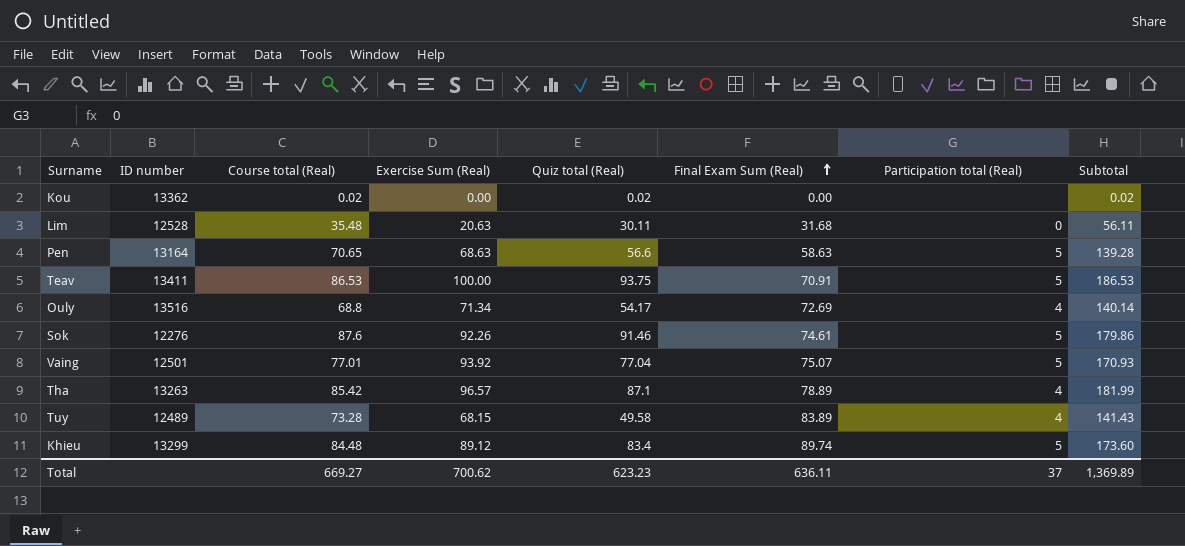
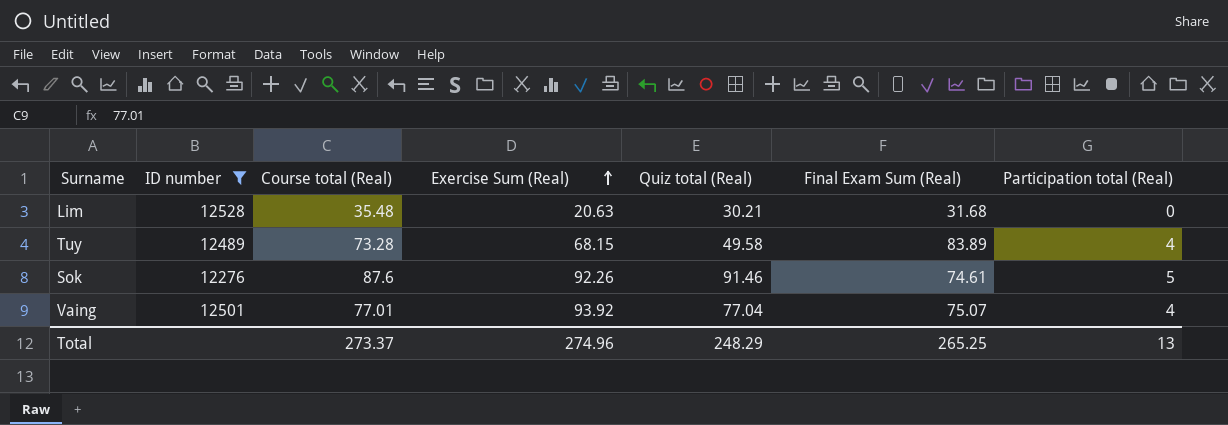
filter: none -> ID number <= 12528
row order: Final Exam Sum (Real) ascending -> Exercise Sum (Real) ascending
column Subtotal | formula: [Course total (Real)] + [Exercise Sum (Real)] -> none
Lim | Quiz total (Real): 30.11 -> 30.21
Vaing | Participation total (Real): 5 -> 4
Total | Course total (Real): 669.27 -> 273.37
Total | Exercise Sum (Real): 700.62 -> 274.96
Total | Quiz total (Real): 623.23 -> 248.29
Total | Final Exam Sum (Real): 636.11 -> 265.25
Total | Participation total (Real): 37 -> 13

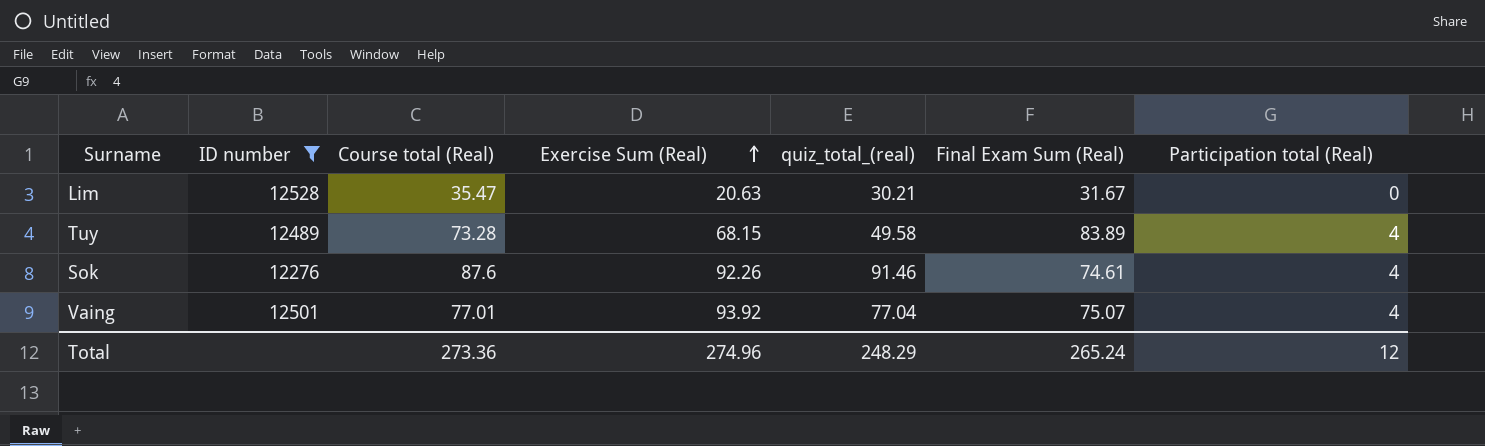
column name: Quiz total (Real) -> quiz_total_(real)
Lim | Course total (Real): 35.48 -> 35.47
Lim | Final Exam Sum (Real): 31.68 -> 31.67
Sok | Participation total (Real): 5 -> 4
Total | Course total (Real): 273.37 -> 273.36
Total | Final Exam Sum (Real): 265.25 -> 265.24
Total | Participation total (Real): 13 -> 12

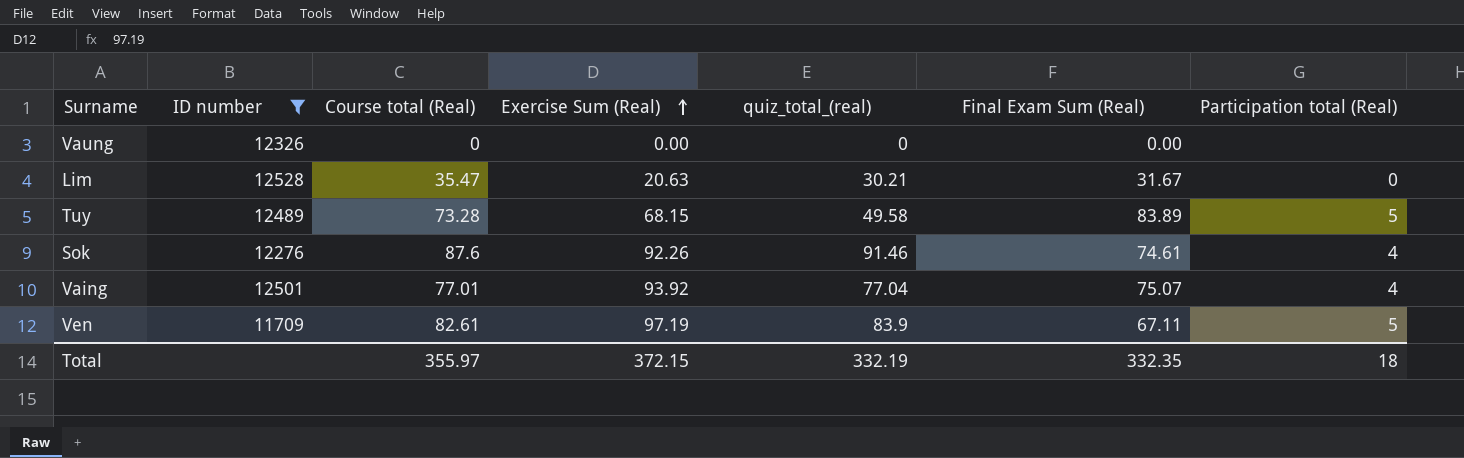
row Vaung: none -> 12326 | 0 | 0.00 | 0 | 0.00 | none
Tuy | Participation total (Real): 4 -> 5
row Ven: none -> 11709 | 82.61 | 97.19 | 83.9 | 67.11 | 5
Total | Course total (Real): 273.36 -> 355.97
Total | Exercise Sum (Real): 274.96 -> 372.15
Total | quiz_total_(real): 248.29 -> 332.19
Total | Final Exam Sum (Real): 265.24 -> 332.35
Total | Participation total (Real): 12 -> 18

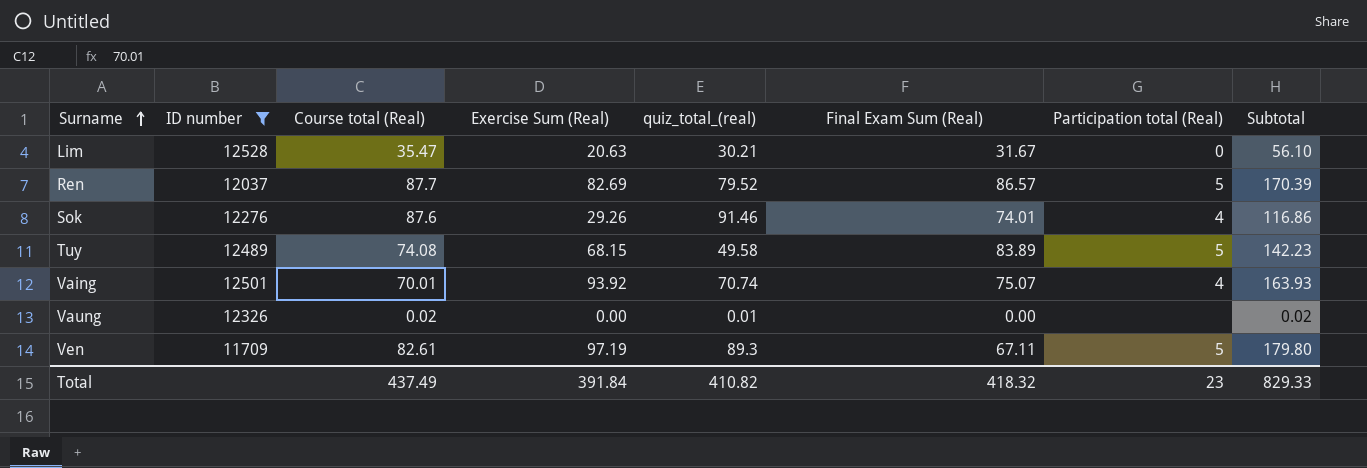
row order: Exercise Sum (Real) ascending -> Surname ascending
column Subtotal | formula: none -> [Course total (Real)] + [Exercise Sum (Real)]
row Ren: none -> 12037 | 87.7 | 82.69 | 79.52 | 86.57 | 5 | 170.39
Sok | Exercise Sum (Real): 92.26 -> 29.26
Sok | Final Exam Sum (Real): 74.61 -> 74.01
Tuy | Course total (Real): 73.28 -> 74.08
Vaing | Course total (Real): 77.01 -> 70.01
Vaing | quiz_total_(real): 77.04 -> 70.74
Vaung | Course total (Real): 0 -> 0.02
Vaung | quiz_total_(real): 0 -> 0.01
Ven | quiz_total_(real): 83.9 -> 89.3
Total | Course total (Real): 355.97 -> 437.49
Total | Exercise Sum (Real): 372.15 -> 391.84
Total | quiz_total_(real): 332.19 -> 410.82
Total | Final Exam Sum (Real): 332.35 -> 418.32
Total | Participation total (Real): 18 -> 23

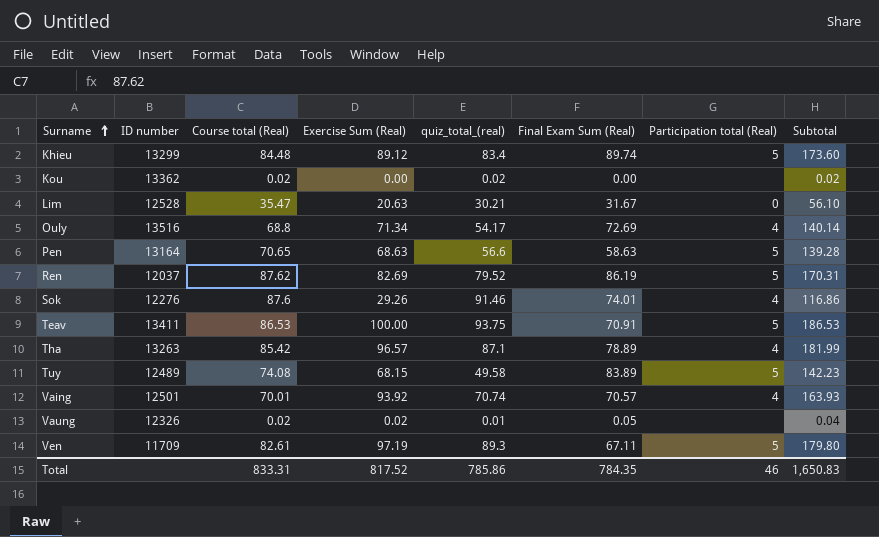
filter: ID number <= 12528 -> none
Ren | Course total (Real): 87.7 -> 87.62
Ren | Final Exam Sum (Real): 86.57 -> 86.19
Ren | Subtotal: 170.39 -> 170.31
Vaing | Final Exam Sum (Real): 75.07 -> 70.57
Vaung | Exercise Sum (Real): 0.00 -> 0.02
Vaung | Final Exam Sum (Real): 0.00 -> 0.05
Vaung | Subtotal: 0.02 -> 0.04
Total | Course total (Real): 437.49 -> 833.31
Total | Exercise Sum (Real): 391.84 -> 817.52
Total | quiz_total_(real): 410.82 -> 785.86
Total | Final Exam Sum (Real): 418.32 -> 784.35
Total | Participation total (Real): 23 -> 46
Total | Subtotal: 829.33 -> 1,650.83

